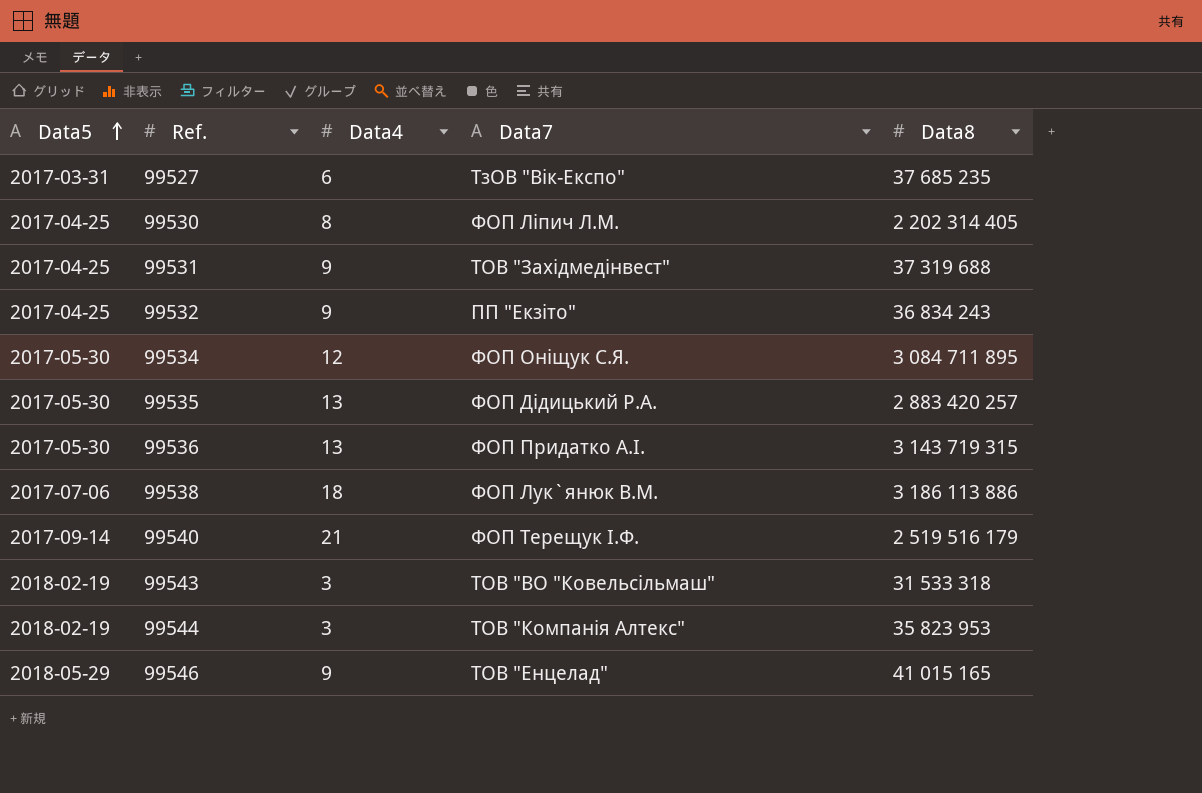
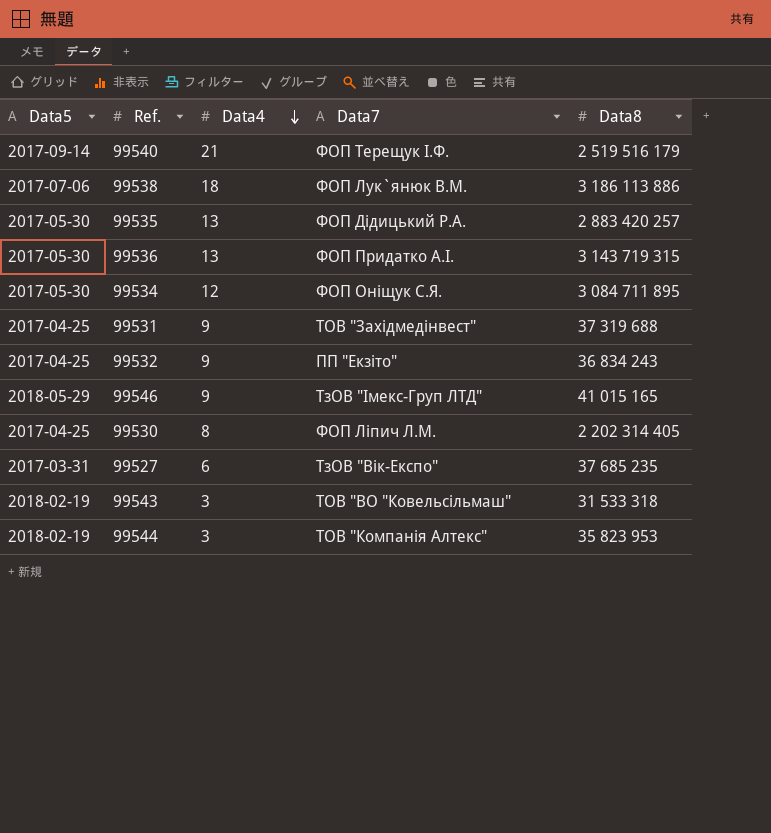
row order: Data5 ascending -> Data4 descending
99546 | Data7: ТОВ "Енцелад" -> ТзОВ "Імекс-Груп ЛТД"

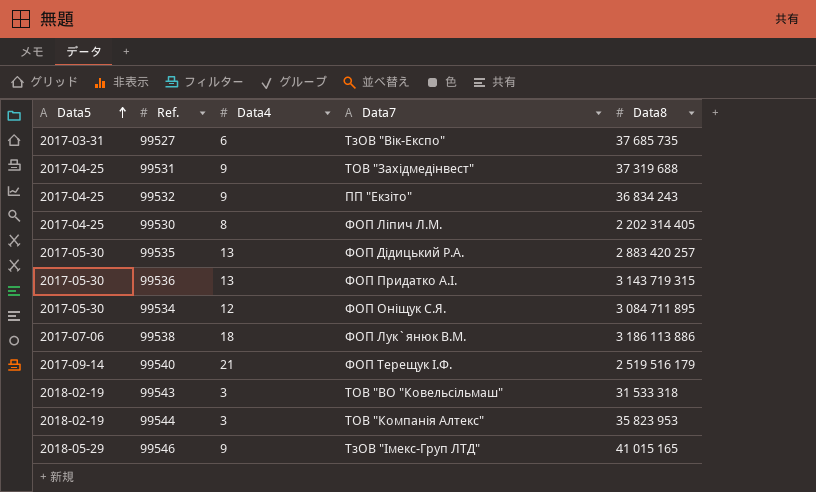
row order: Data4 descending -> Data5 ascending
99527 | Data8: 37 685 235 -> 37 685 735

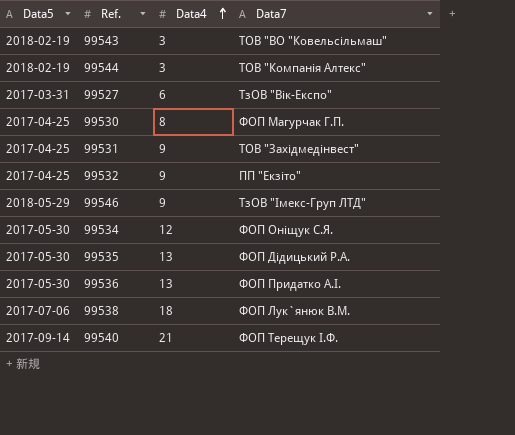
row order: Data5 ascending -> Data4 ascending
column Data8 | position: 5 -> none
99530 | Data7: ФОП Ліпич Л.М. -> ФОП Магурчак Г.П.

